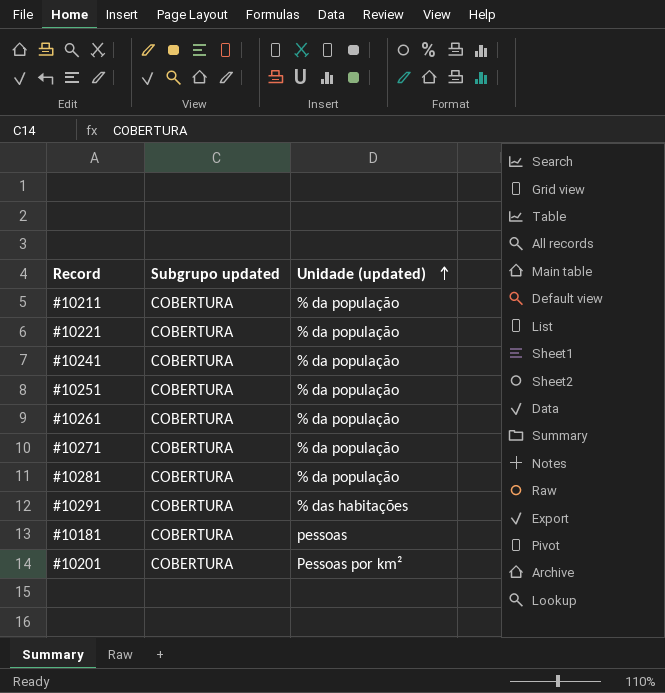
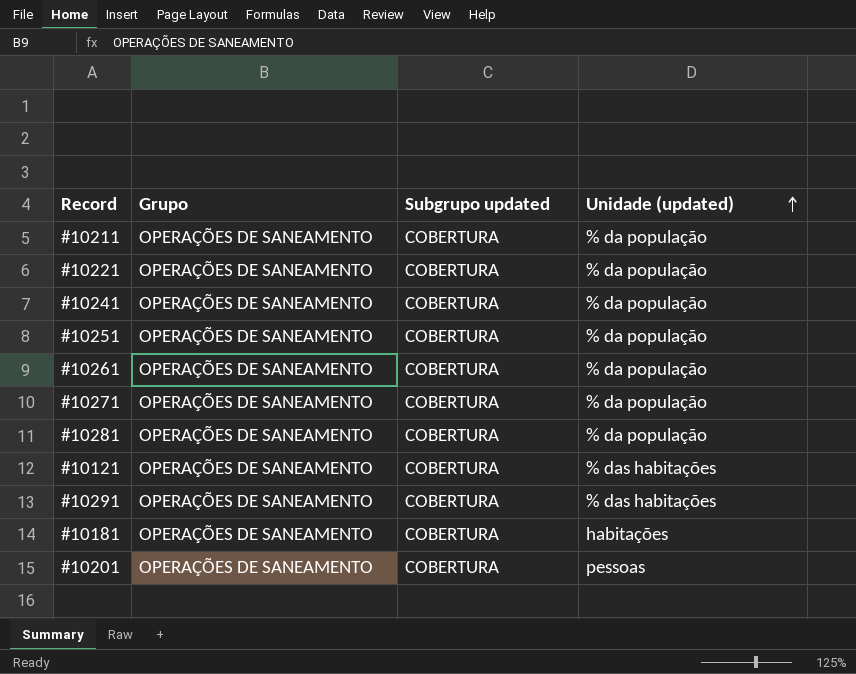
column Grupo | position: none -> 2
row #10121: none -> OPERAÇÕES DE SANEAMENTO | COBERTURA | % das habitações
#10181 | Unidade (updated): pessoas -> habitações
#10201 | Unidade (updated): Pessoas por km² -> pessoas

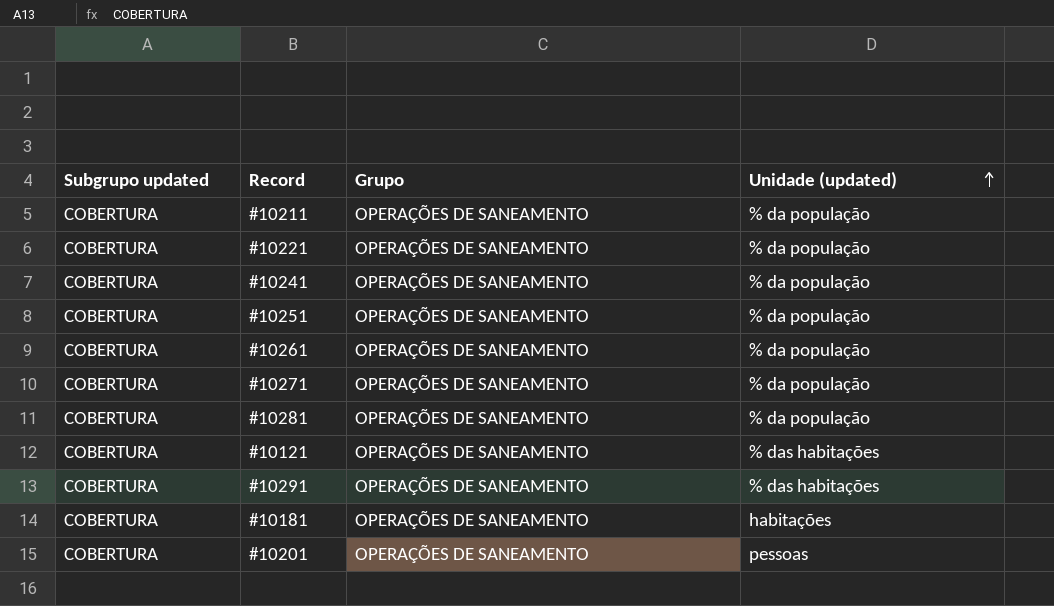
column Subgrupo updated | position: 3 -> 1

